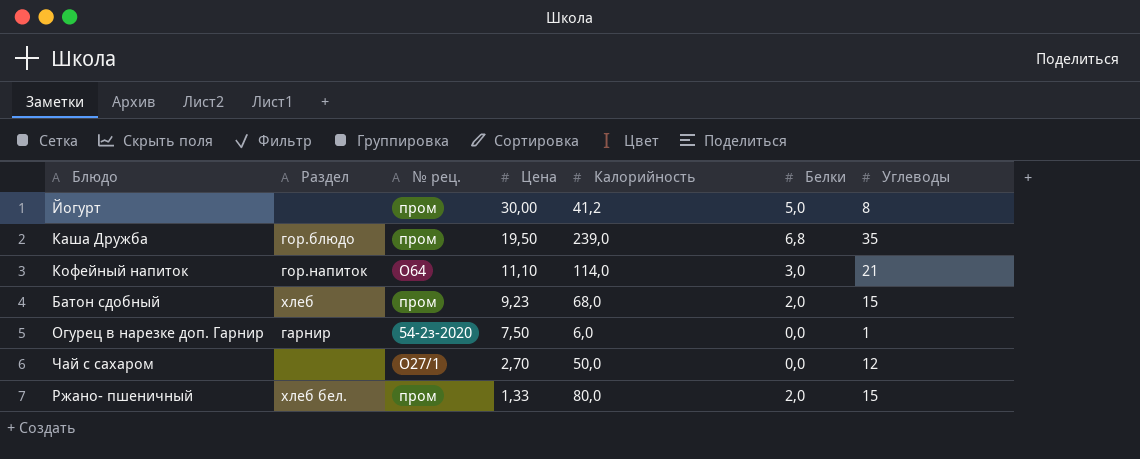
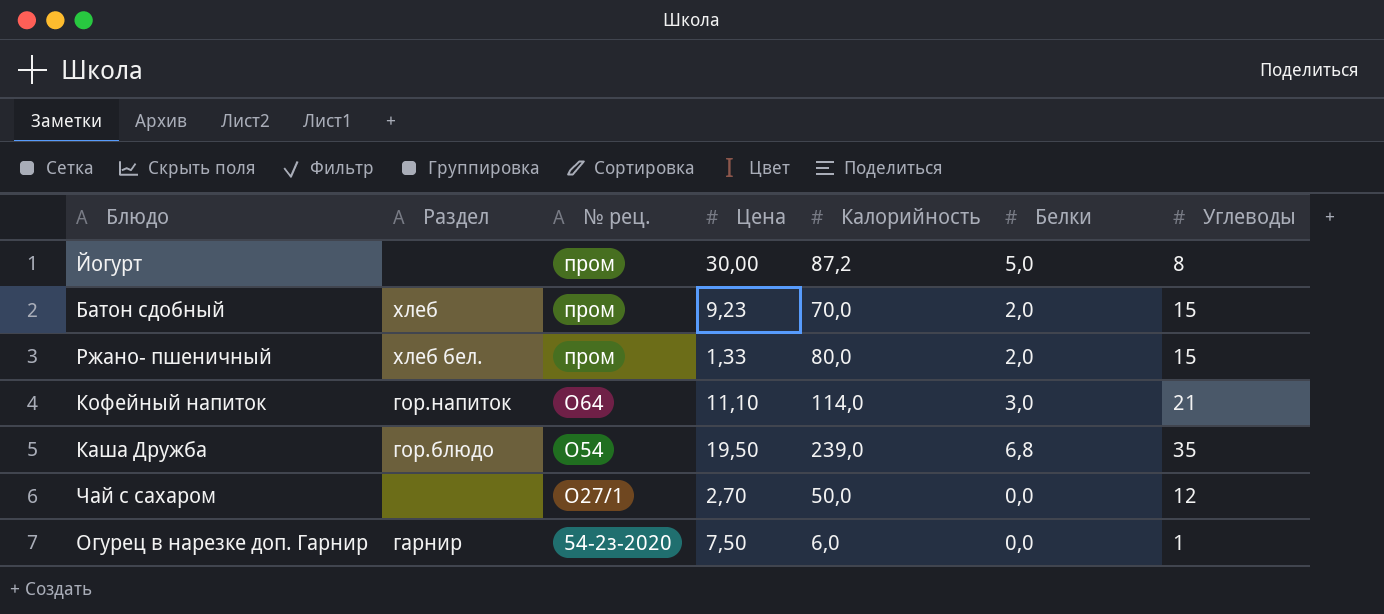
row order: Цена descending -> № рец. descending
Йогурт | Калорийность: 41,2 -> 87,2
Батон сдобный | Калорийность: 68,0 -> 70,0
Каша Дружба | № рец.: пром -> О54

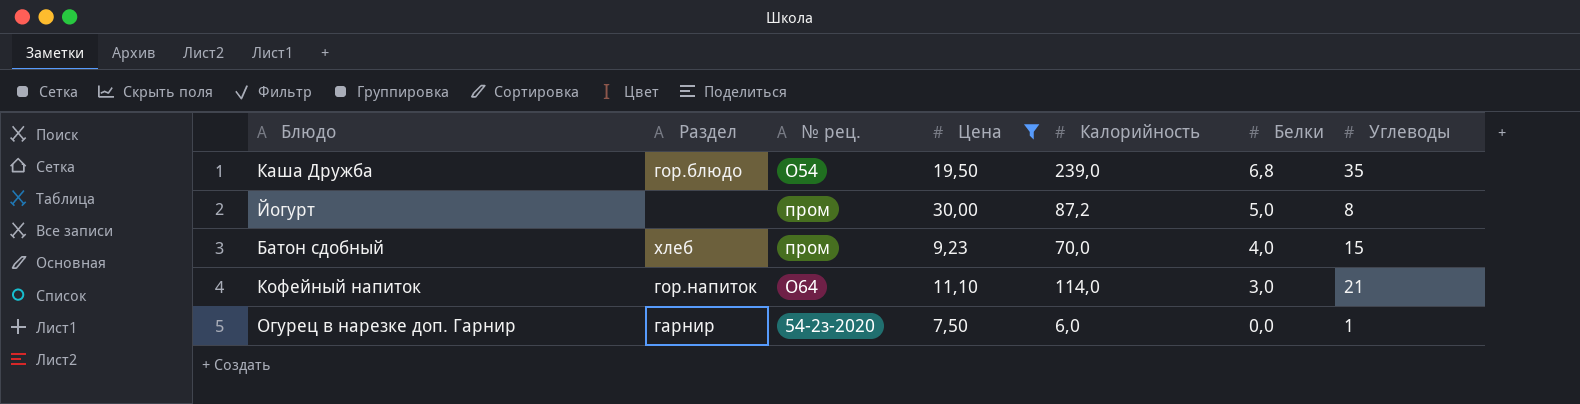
filter: none -> Цена >= 7,50
row order: № рец. descending -> Белки descending
Батон сдобный | Белки: 2,0 -> 4,0

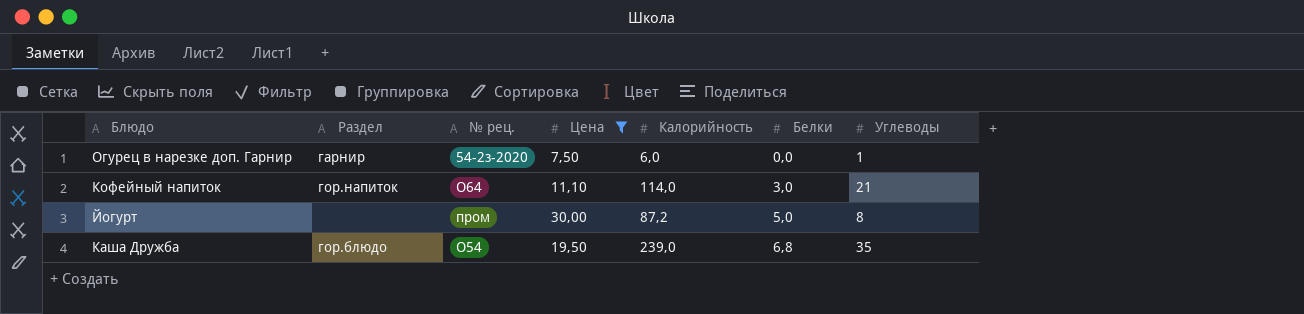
row order: Белки descending -> Белки ascending
row Батон сдобный: хлеб | пром | 9,23 | 70,0 | 4,0 | 15 -> none

